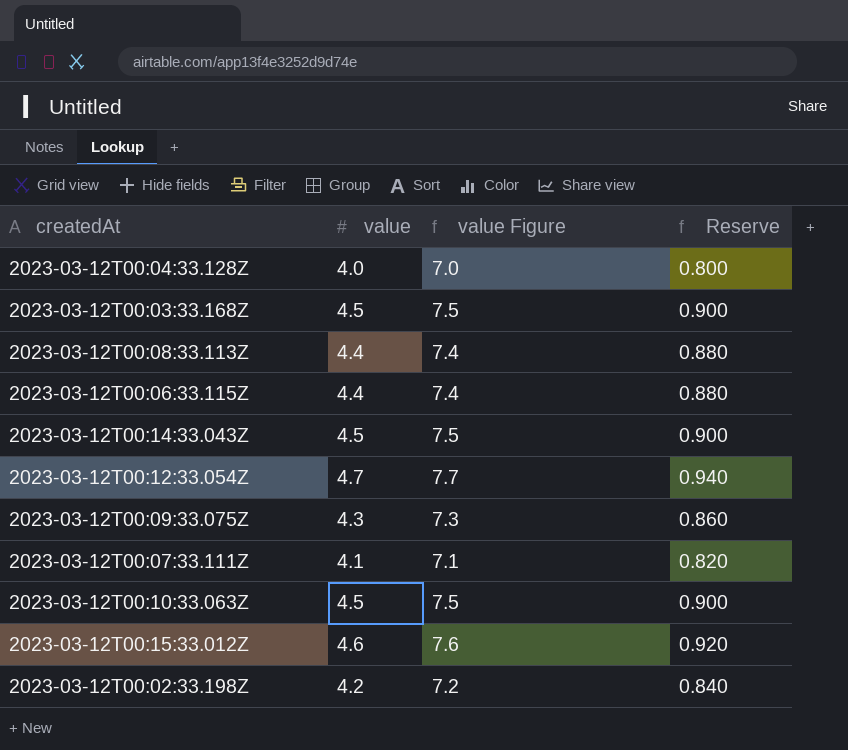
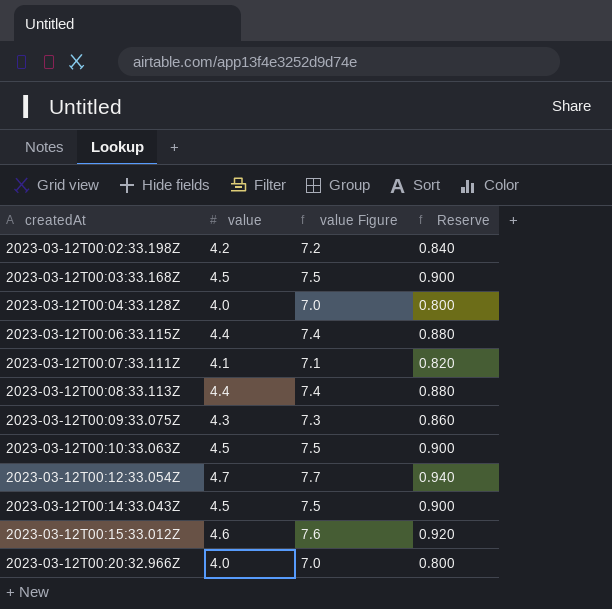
row order: none -> createdAt ascending
row 2023-03-12T00:20:32.966Z: none -> 4.0 | 7.0 | 0.800

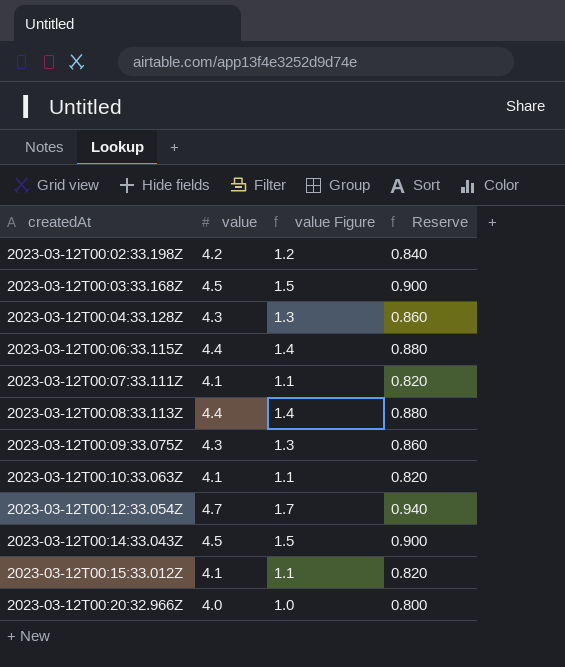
column value Figure | formula: [value] + 3 -> [value] - 3
2023-03-12T00:04:33.128Z | value: 4.0 -> 4.3
2023-03-12T00:04:33.128Z | Reserve: 0.800 -> 0.860
2023-03-12T00:10:33.063Z | value: 4.5 -> 4.1
2023-03-12T00:10:33.063Z | Reserve: 0.900 -> 0.820
2023-03-12T00:15:33.012Z | value: 4.6 -> 4.1
2023-03-12T00:15:33.012Z | Reserve: 0.920 -> 0.820

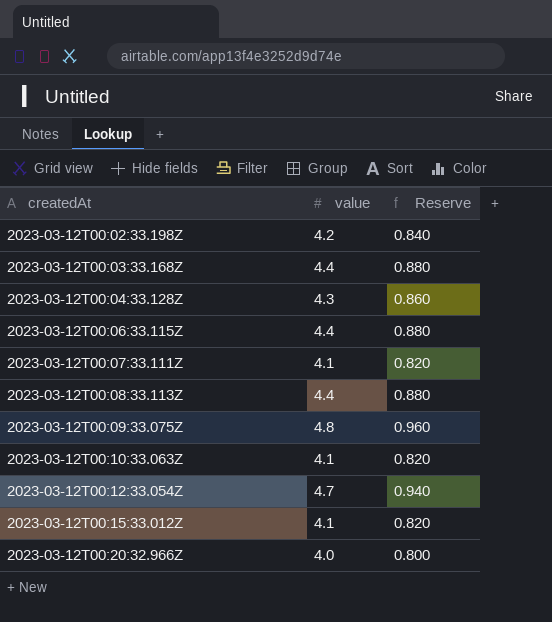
column value Figure | formula: [value] - 3 -> none
row 2023-03-12T00:14:33.043Z: 4.5 | 1.5 | 0.900 -> none
2023-03-12T00:03:33.168Z | value: 4.5 -> 4.4
2023-03-12T00:03:33.168Z | Reserve: 0.900 -> 0.880
2023-03-12T00:09:33.075Z | value: 4.3 -> 4.8
2023-03-12T00:09:33.075Z | Reserve: 0.860 -> 0.960

